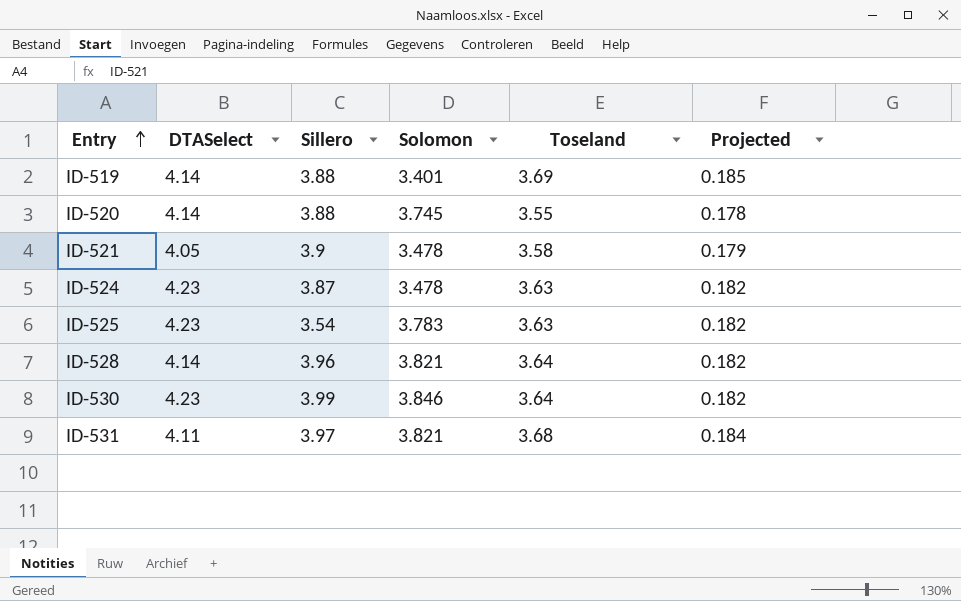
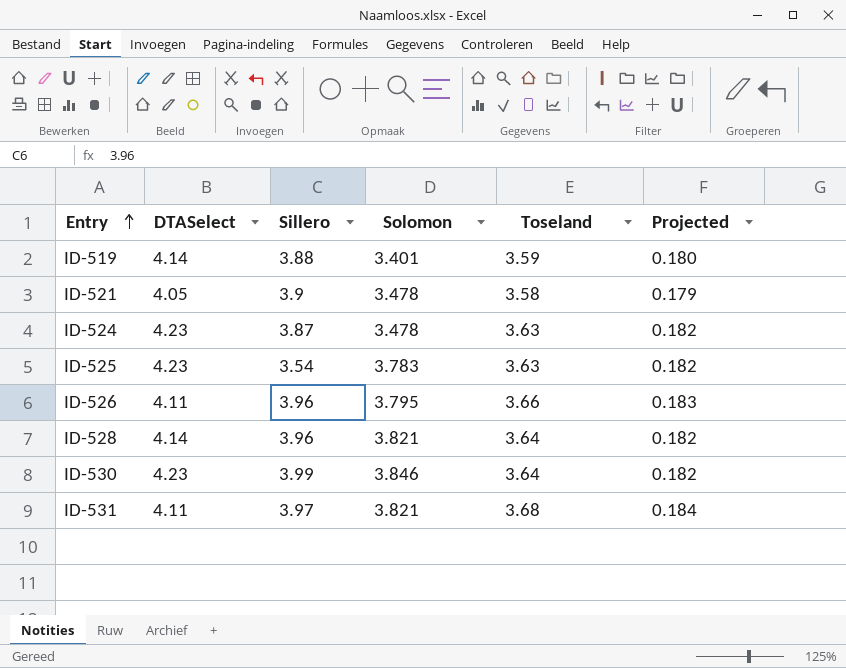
row ID-520: 4.14 | 3.88 | 3.745 | 3.55 | 0.178 -> none
ID-519 | Toseland: 3.69 -> 3.59
ID-519 | Projected: 0.185 -> 0.180
row ID-526: none -> 4.11 | 3.96 | 3.795 | 3.66 | 0.183

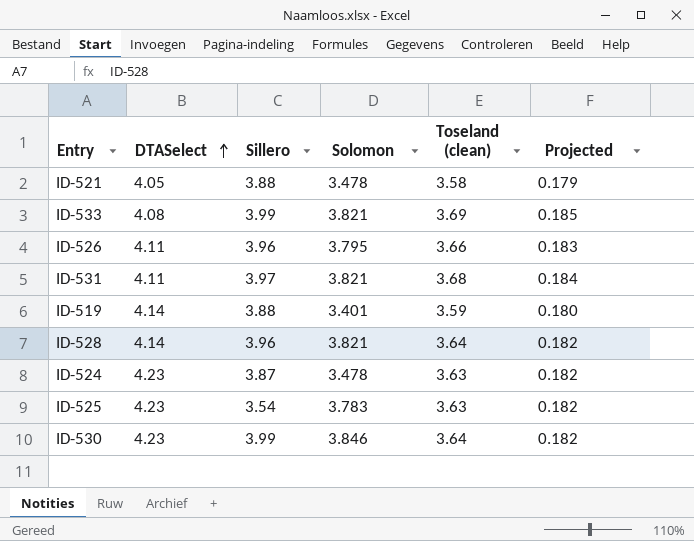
row order: Entry ascending -> DTASelect ascending
column name: Toseland -> Toseland (clean)
ID-521 | Sillero: 3.9 -> 3.88
row ID-533: none -> 4.08 | 3.99 | 3.821 | 3.69 | 0.185

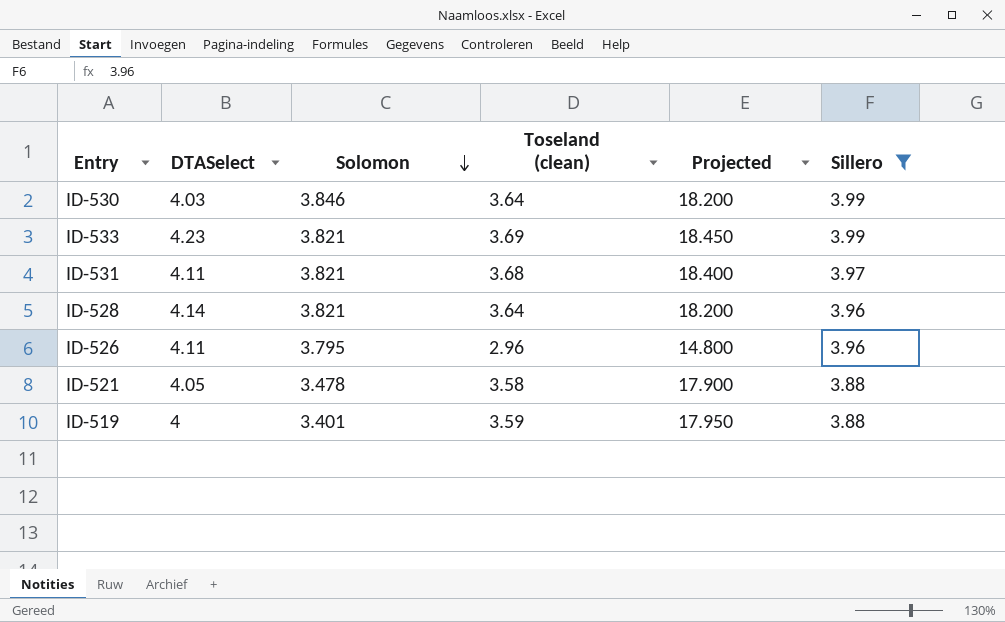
filter: none -> Sillero >= 3.88
row order: DTASelect ascending -> Solomon descending
column Projected | formula: [Toseland (clean)] * 0.05 -> [Toseland (clean)] * 5
column Sillero | position: 3 -> 6
ID-530 | DTASelect: 4.23 -> 4.03
ID-533 | DTASelect: 4.08 -> 4.23
ID-526 | Toseland (clean): 3.66 -> 2.96
ID-519 | DTASelect: 4.14 -> 4

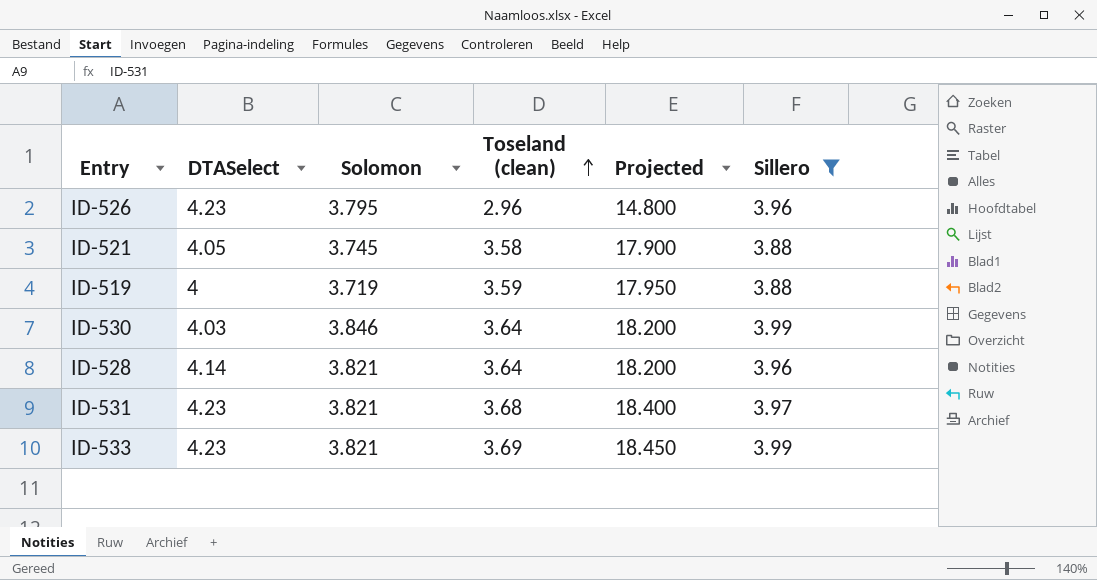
row order: Solomon descending -> Toseland (clean) ascending
ID-526 | DTASelect: 4.11 -> 4.23
ID-521 | Solomon: 3.478 -> 3.745
ID-519 | Solomon: 3.401 -> 3.719
ID-531 | DTASelect: 4.11 -> 4.23

